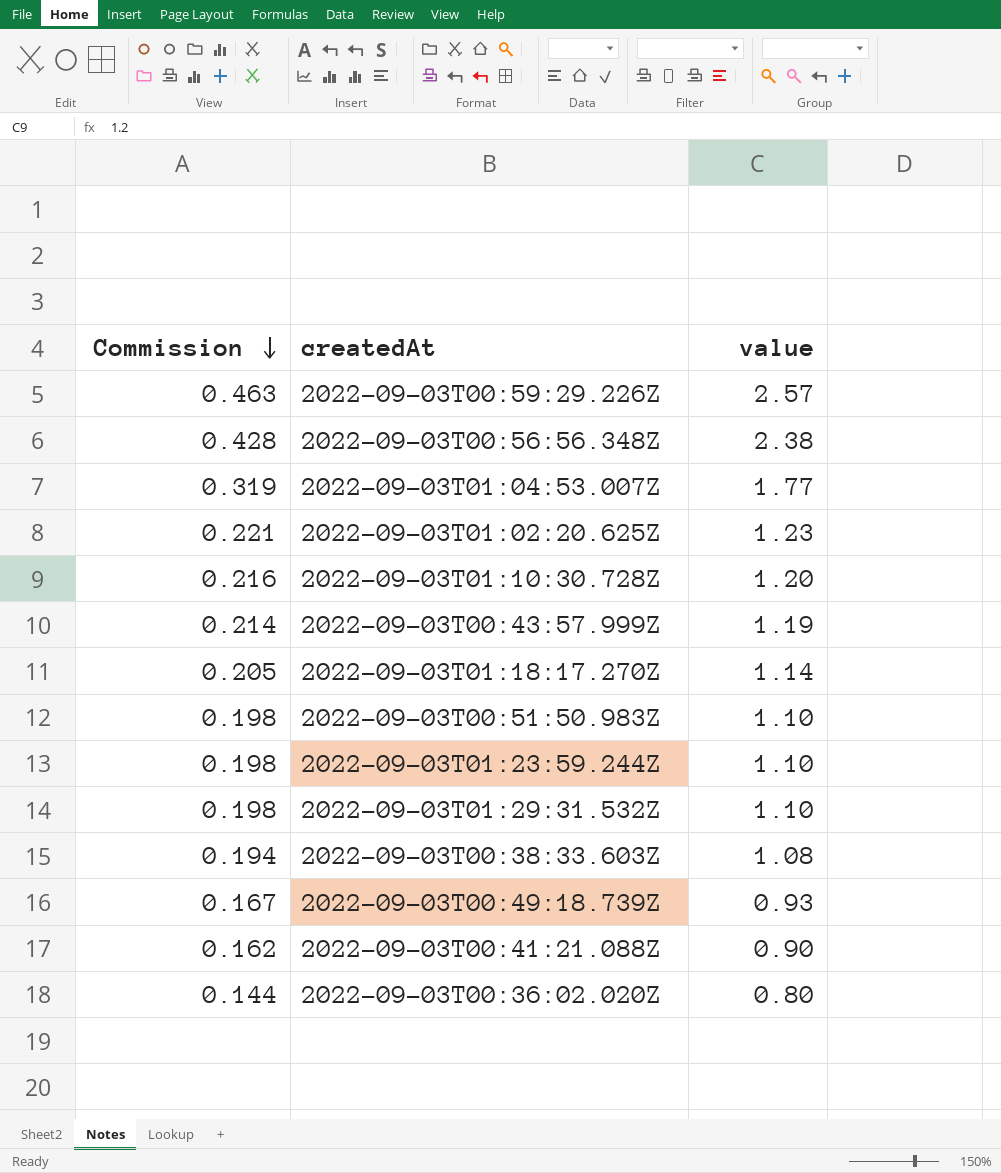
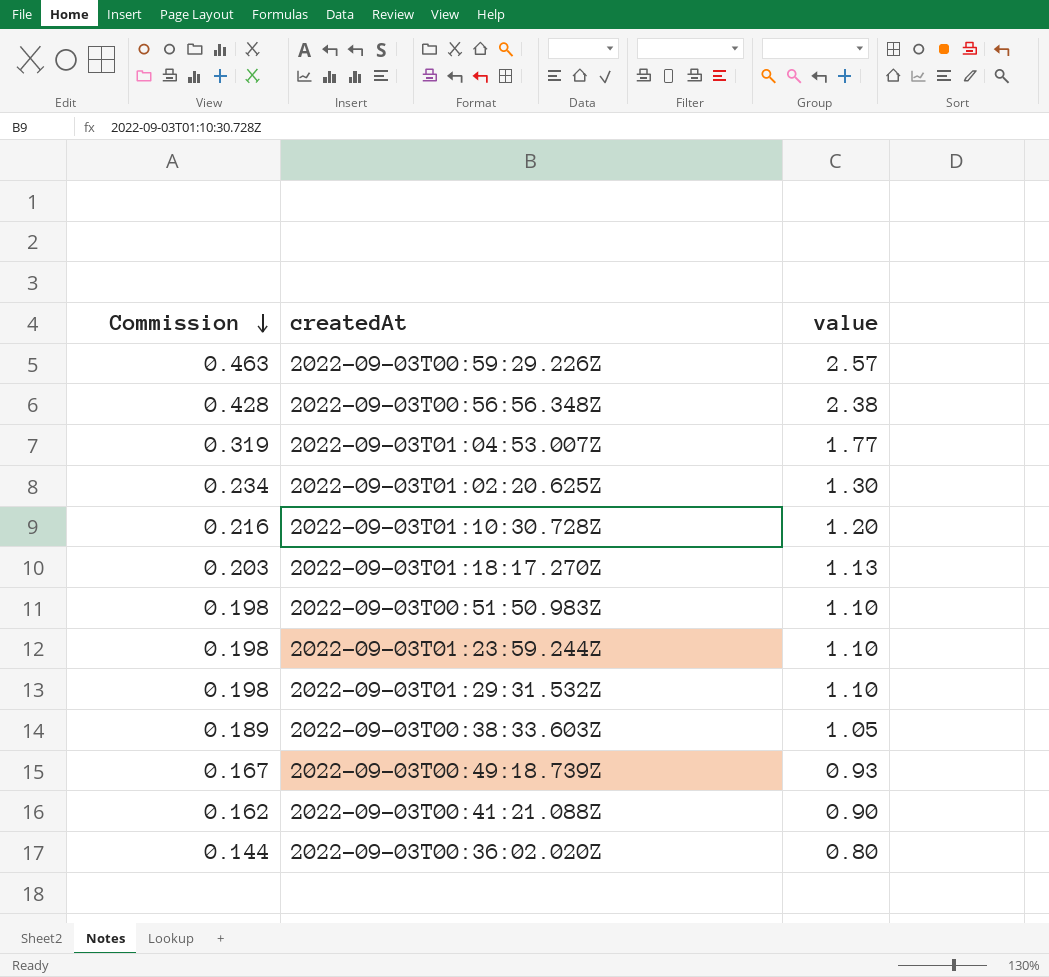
row 2022-09-03T00:43:57.999Z: 0.214 | 1.19 -> none
2022-09-03T01:02:20.625Z | Commission: 0.221 -> 0.234
2022-09-03T01:02:20.625Z | value: 1.23 -> 1.30
2022-09-03T01:18:17.270Z | Commission: 0.205 -> 0.203
2022-09-03T01:18:17.270Z | value: 1.14 -> 1.13
2022-09-03T00:38:33.603Z | Commission: 0.194 -> 0.189
2022-09-03T00:38:33.603Z | value: 1.08 -> 1.05

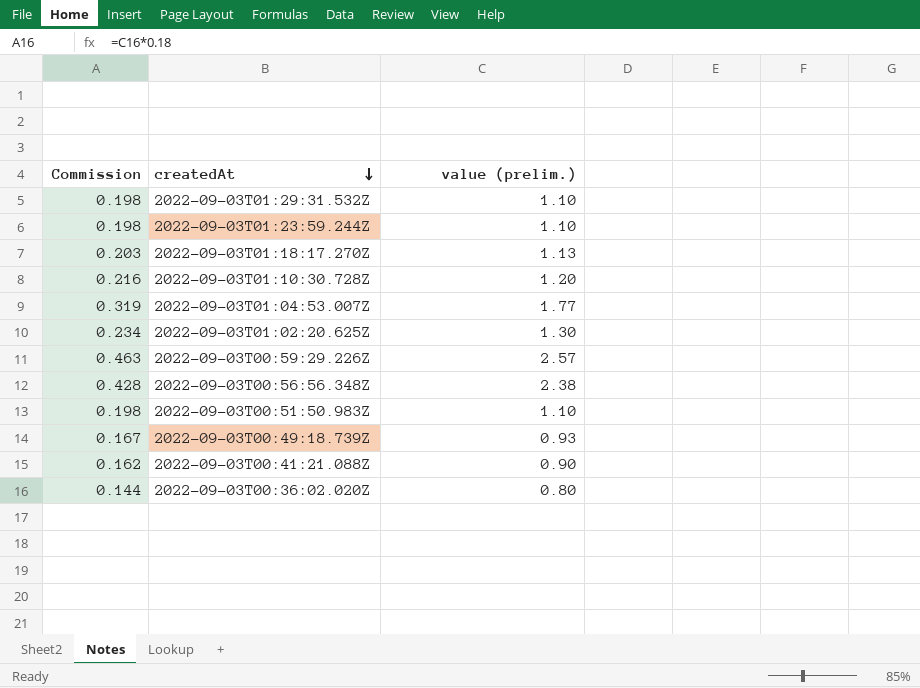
row order: Commission descending -> createdAt descending
column name: value -> value (prelim.)
row 2022-09-03T00:38:33.603Z: 0.189 | 1.05 -> none

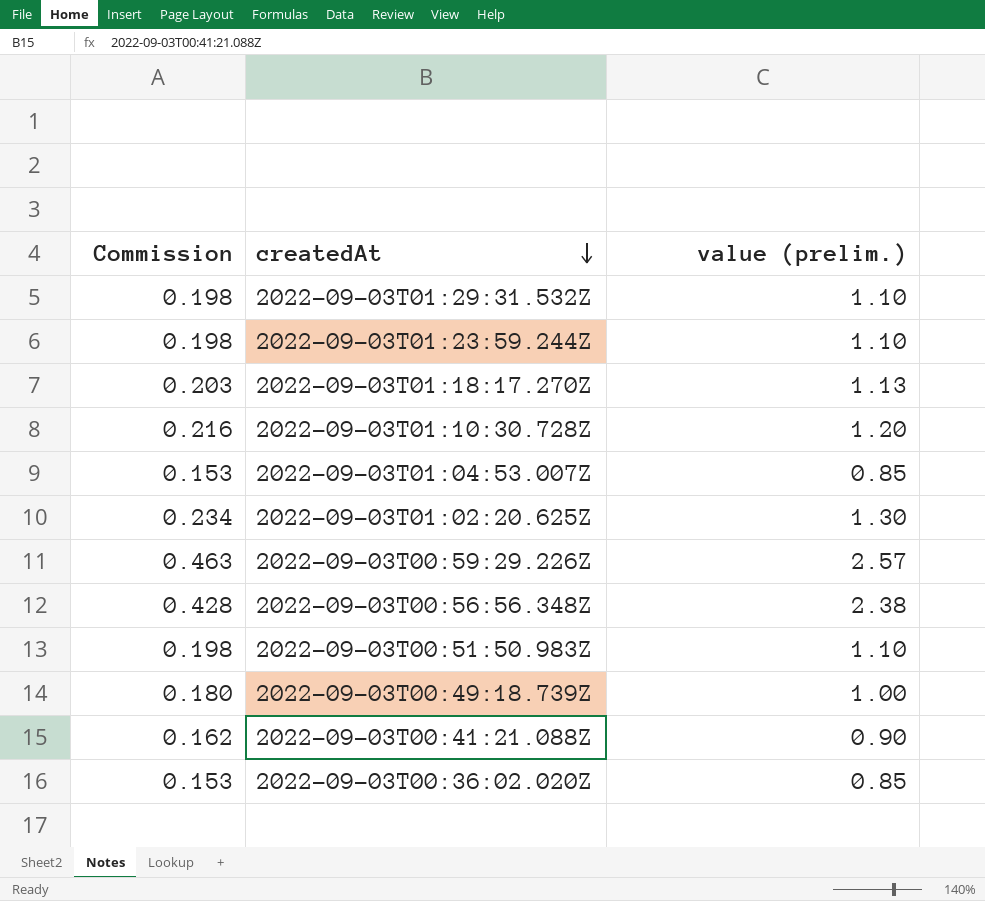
2022-09-03T01:04:53.007Z | Commission: 0.319 -> 0.153
2022-09-03T01:04:53.007Z | value (prelim.): 1.77 -> 0.85
2022-09-03T00:49:18.739Z | Commission: 0.167 -> 0.180
2022-09-03T00:49:18.739Z | value (prelim.): 0.93 -> 1.00
2022-09-03T00:36:02.020Z | Commission: 0.144 -> 0.153
2022-09-03T00:36:02.020Z | value (prelim.): 0.80 -> 0.85

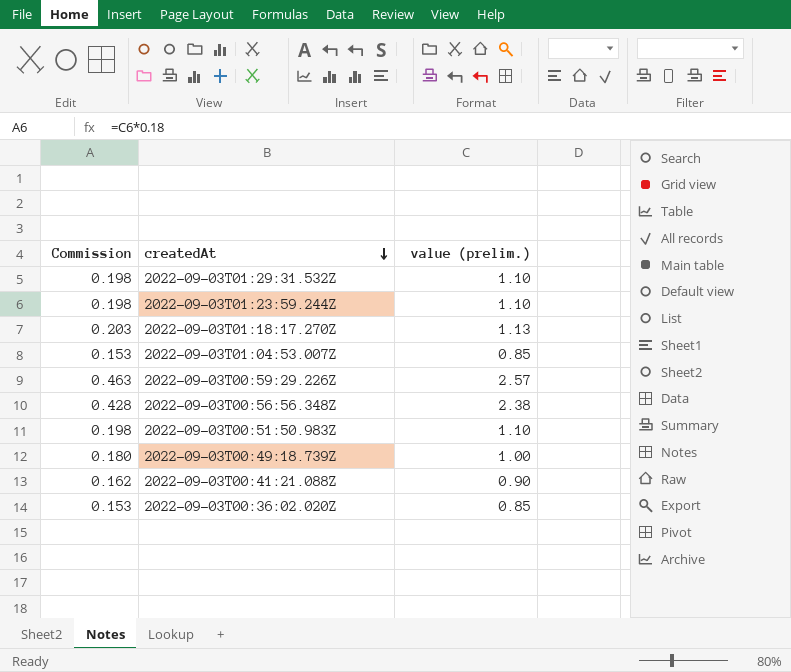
row 2022-09-03T01:10:30.728Z: 0.216 | 1.20 -> none
row 2022-09-03T01:02:20.625Z: 0.234 | 1.30 -> none

